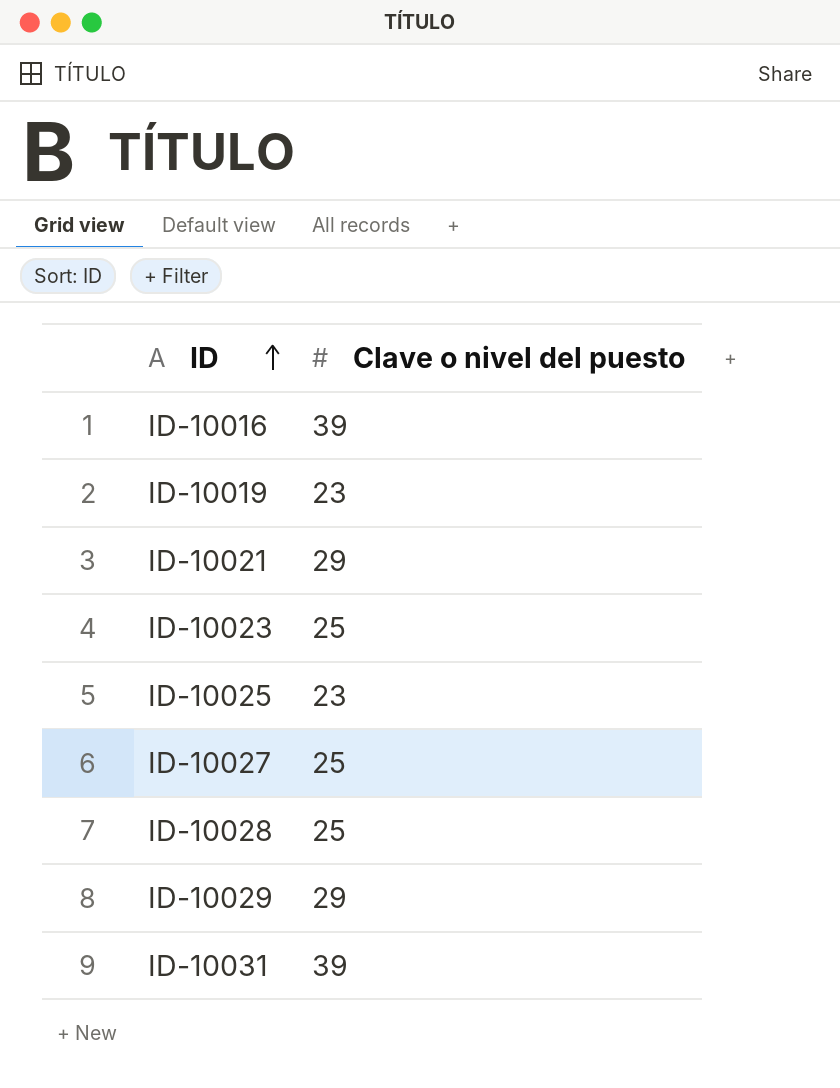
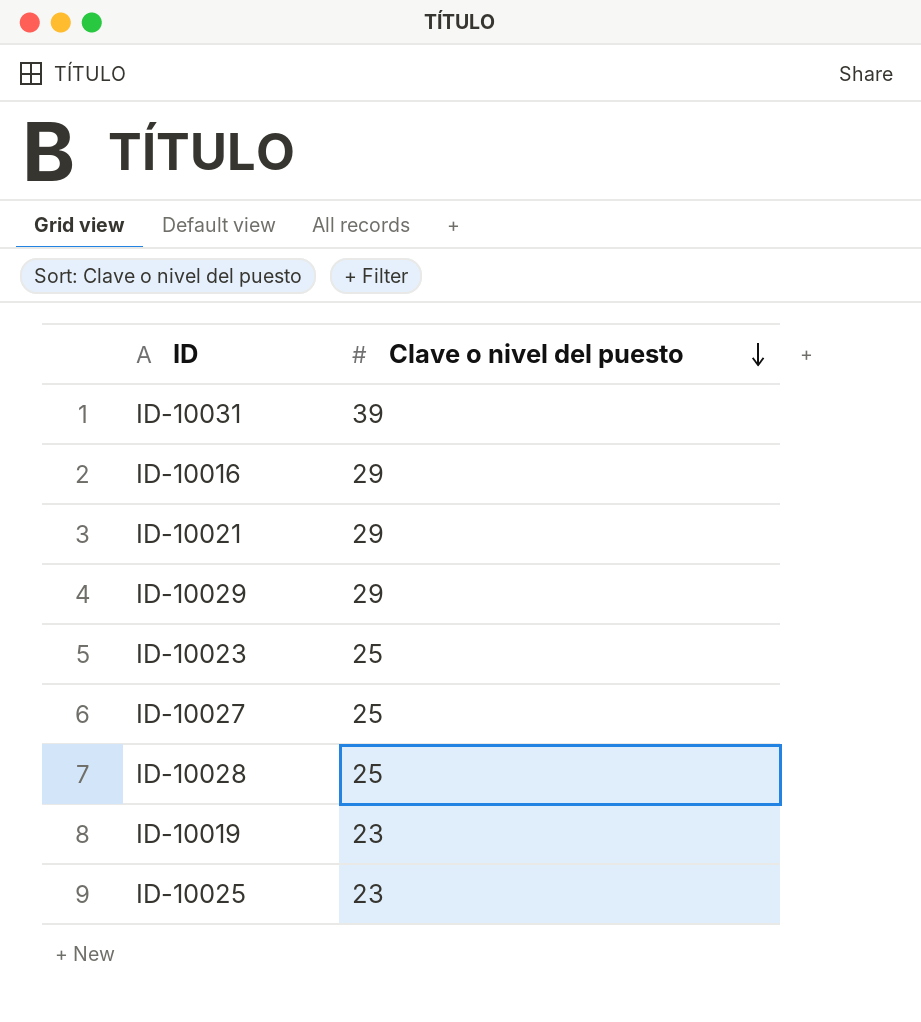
row order: ID ascending -> Clave o nivel del puesto descending
ID-10016 | Clave o nivel del puesto: 39 -> 29

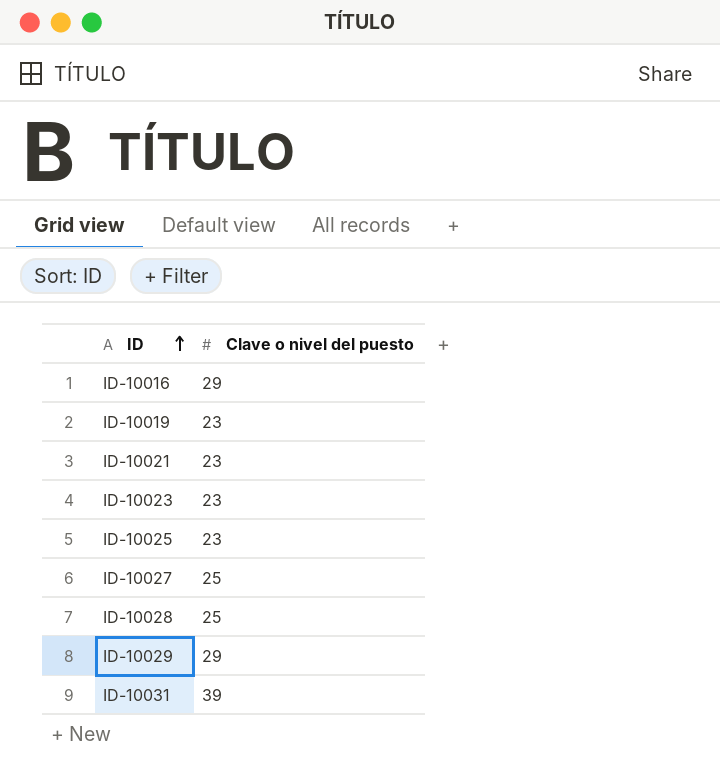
row order: Clave o nivel del puesto descending -> ID ascending
ID-10021 | Clave o nivel del puesto: 29 -> 23
ID-10023 | Clave o nivel del puesto: 25 -> 23

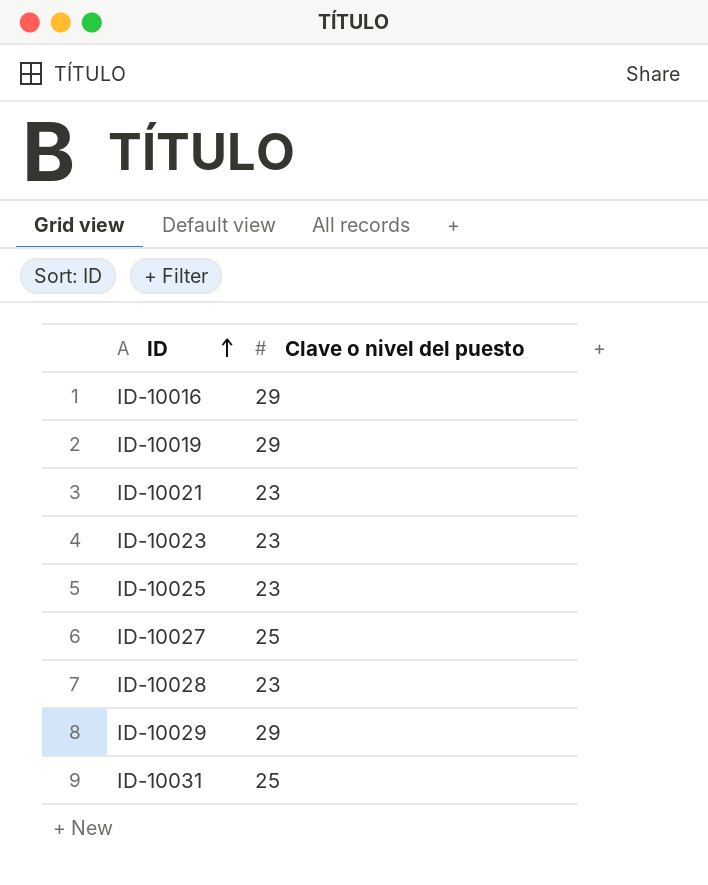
ID-10019 | Clave o nivel del puesto: 23 -> 29
ID-10028 | Clave o nivel del puesto: 25 -> 23
ID-10031 | Clave o nivel del puesto: 39 -> 25

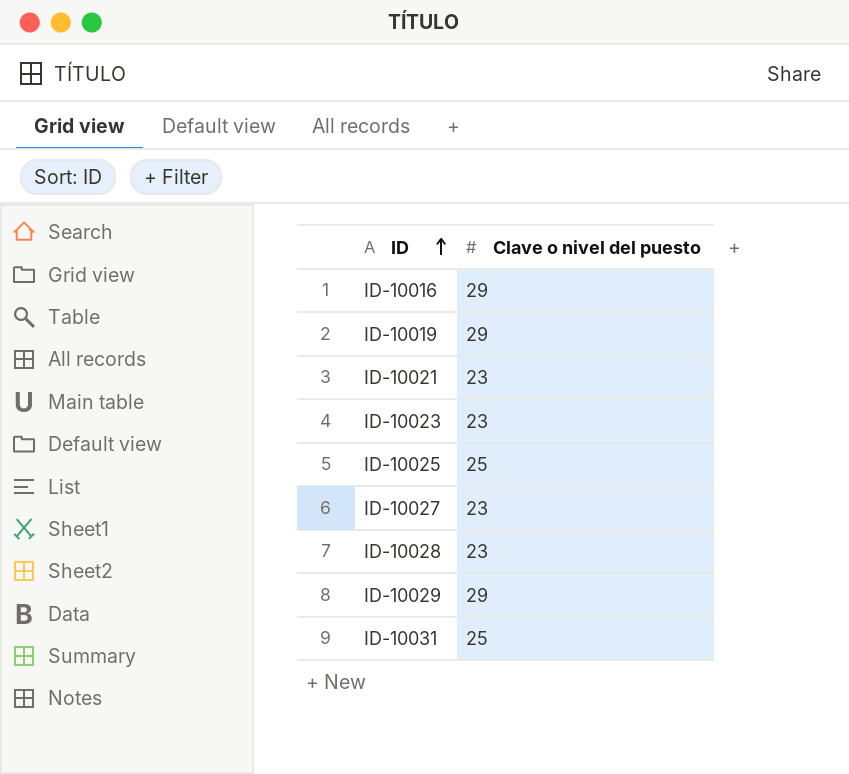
ID-10025 | Clave o nivel del puesto: 23 -> 25
ID-10027 | Clave o nivel del puesto: 25 -> 23

